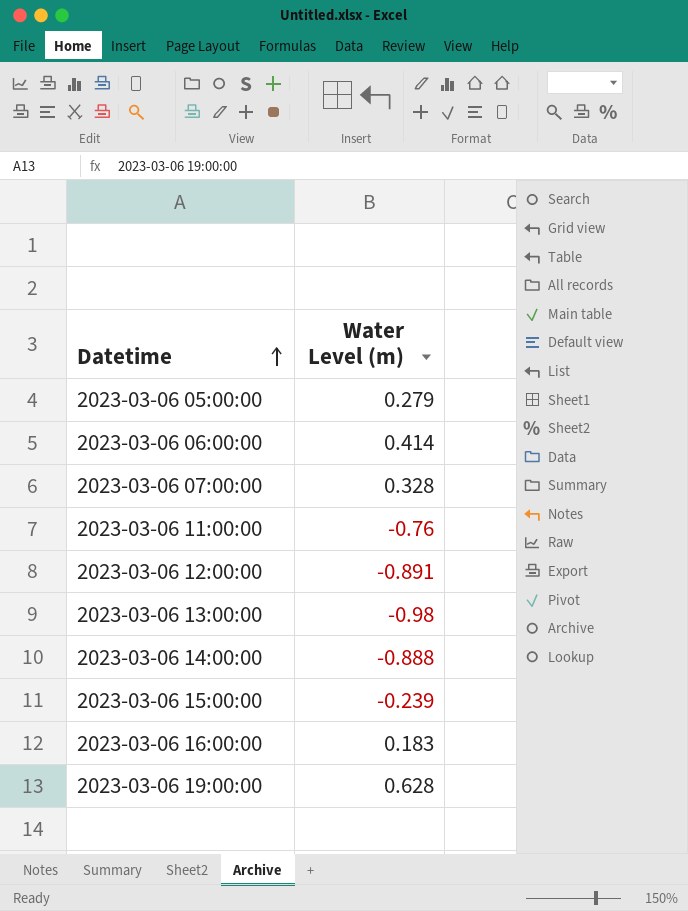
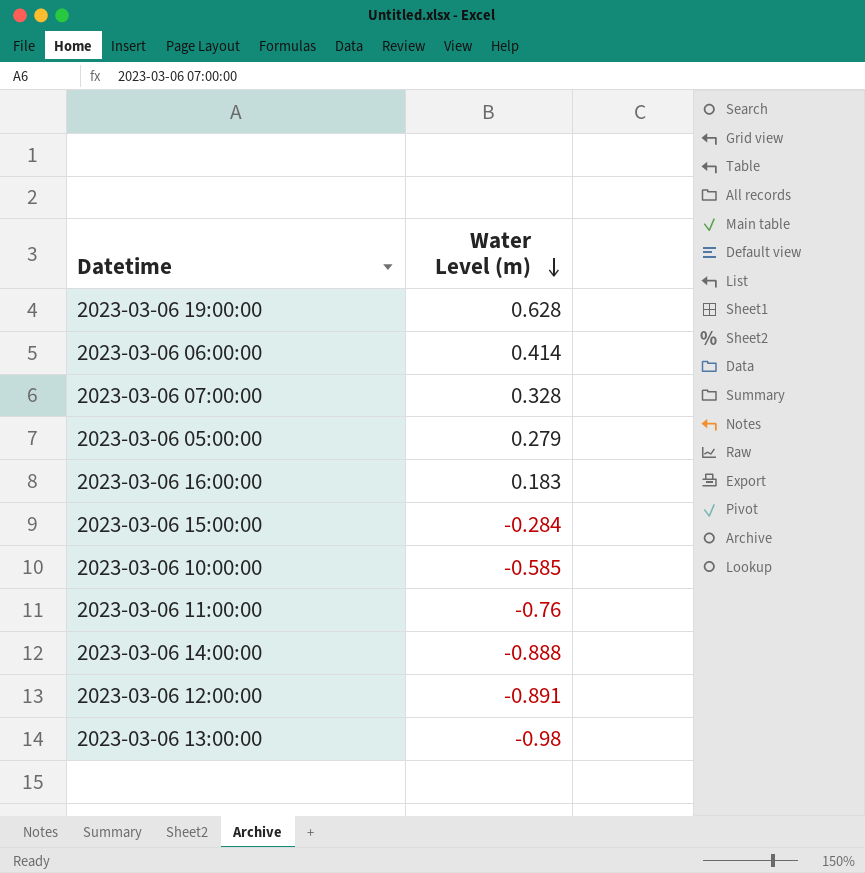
row order: Datetime ascending -> Water Level (m) descending
2023-03-06 15:00:00 | Water Level (m): -0.239 -> -0.284
row 2023-03-06 10:00:00: none -> -0.585

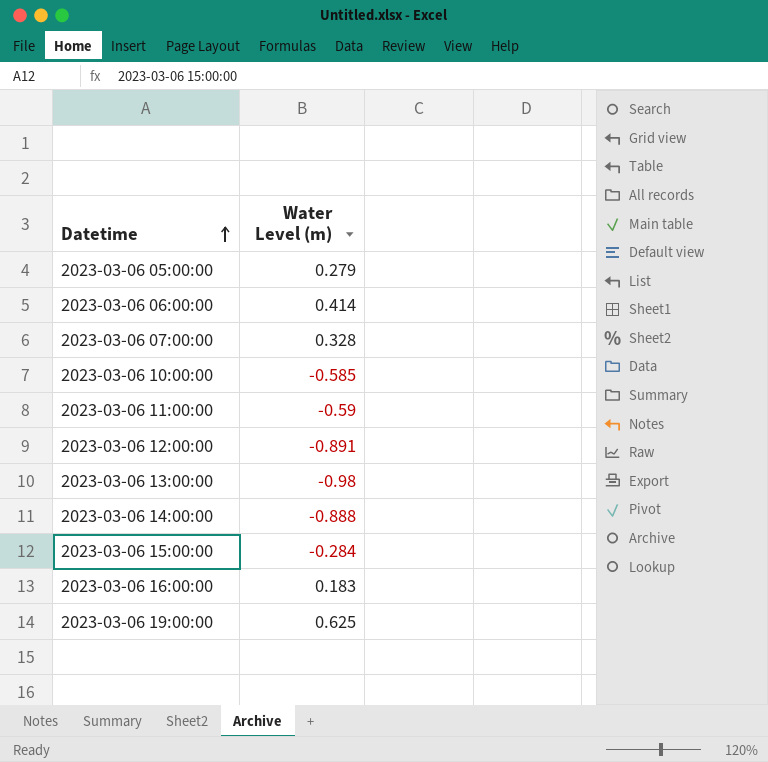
row order: Water Level (m) descending -> Datetime ascending
2023-03-06 11:00:00 | Water Level (m): -0.76 -> -0.59
2023-03-06 19:00:00 | Water Level (m): 0.628 -> 0.625

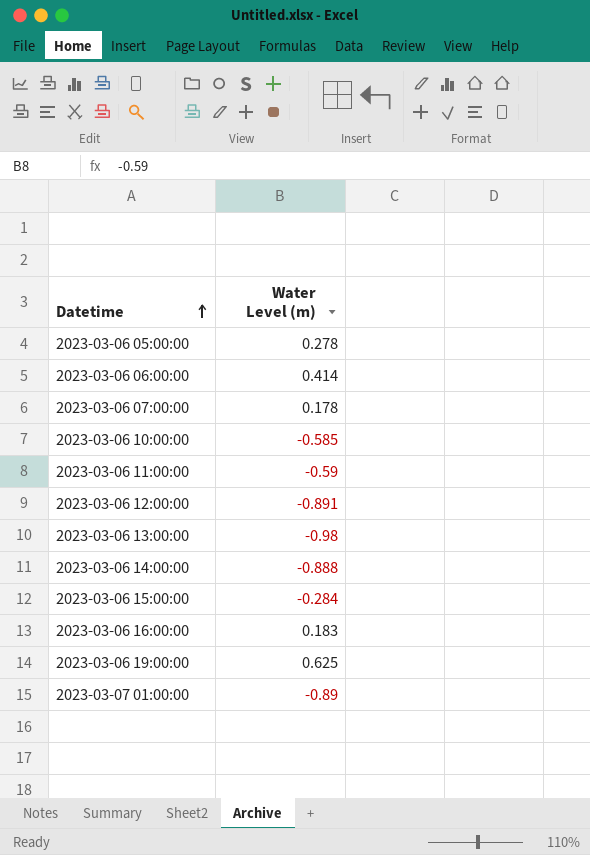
2023-03-06 05:00:00 | Water Level (m): 0.279 -> 0.278
2023-03-06 07:00:00 | Water Level (m): 0.328 -> 0.178
row 2023-03-07 01:00:00: none -> -0.89

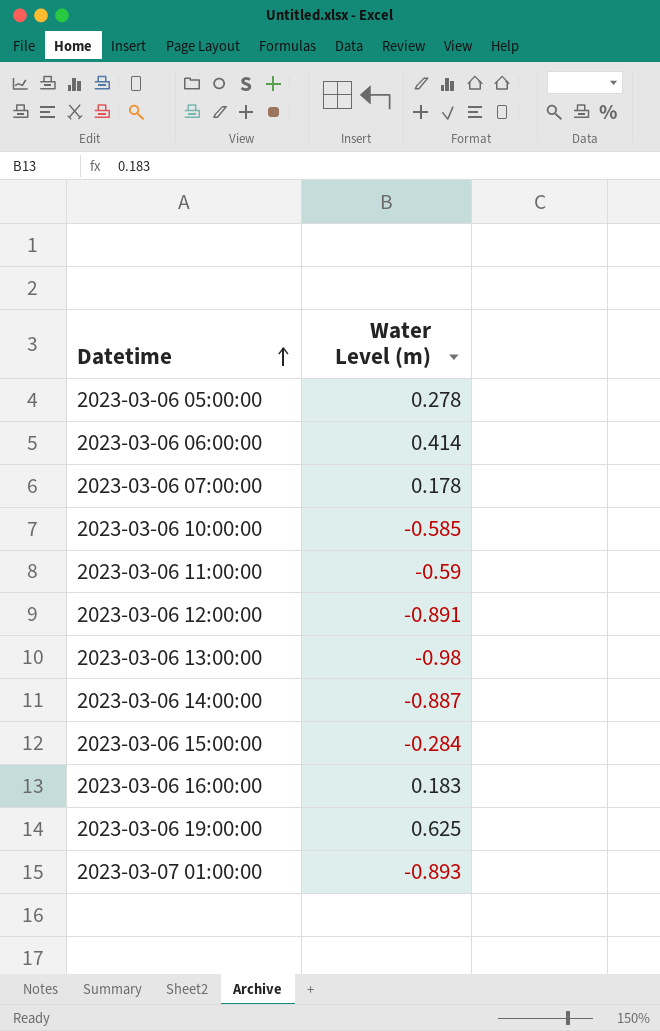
2023-03-06 14:00:00 | Water Level (m): -0.888 -> -0.887
2023-03-07 01:00:00 | Water Level (m): -0.89 -> -0.893

